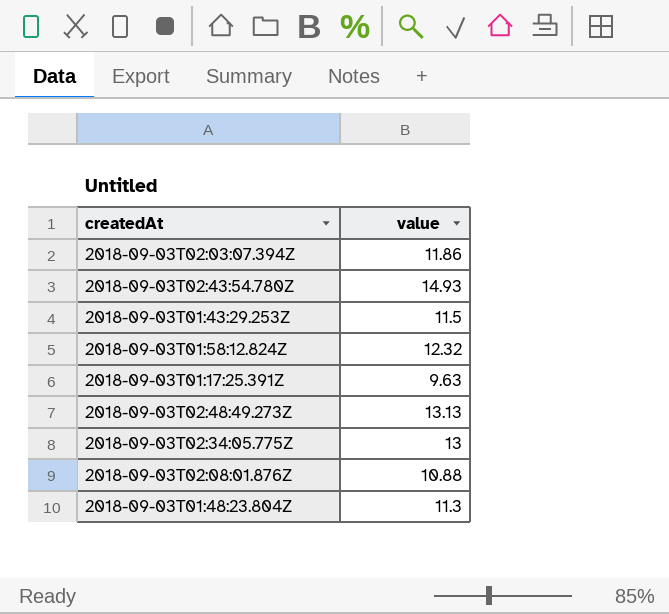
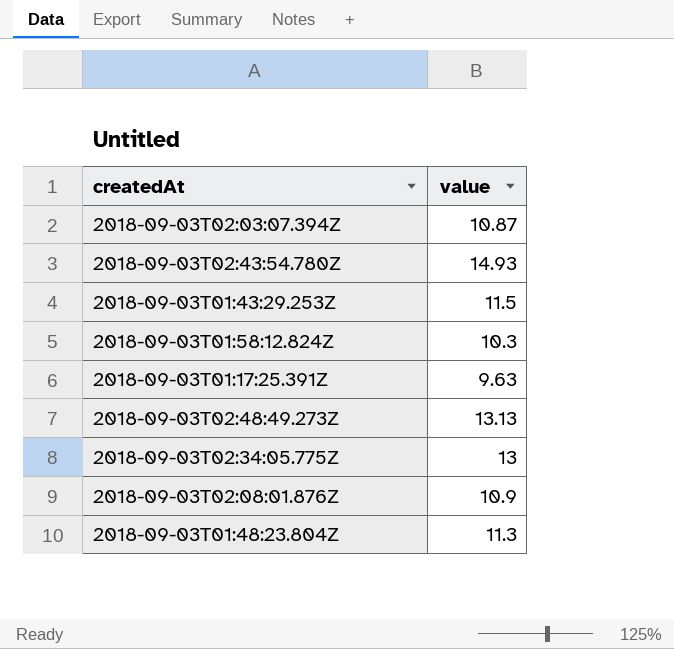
2018-09-03T02:03:07.394Z | value: 11.86 -> 10.87
2018-09-03T01:58:12.824Z | value: 12.32 -> 10.3
2018-09-03T02:08:01.876Z | value: 10.88 -> 10.9

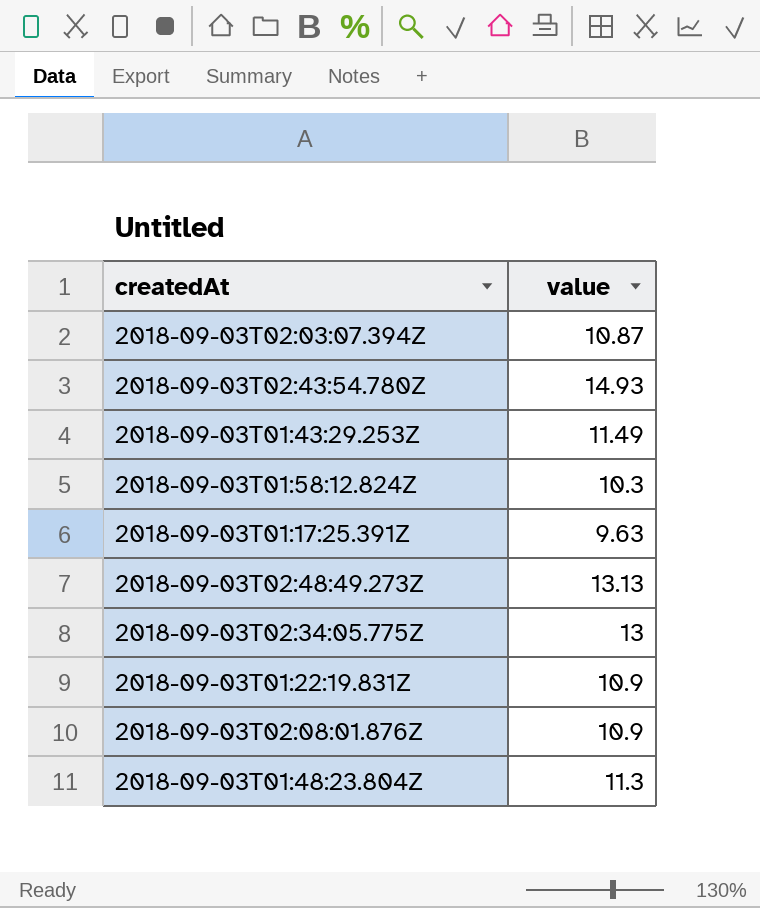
2018-09-03T01:43:29.253Z | value: 11.5 -> 11.49
row 2018-09-03T01:22:19.831Z: none -> 10.9

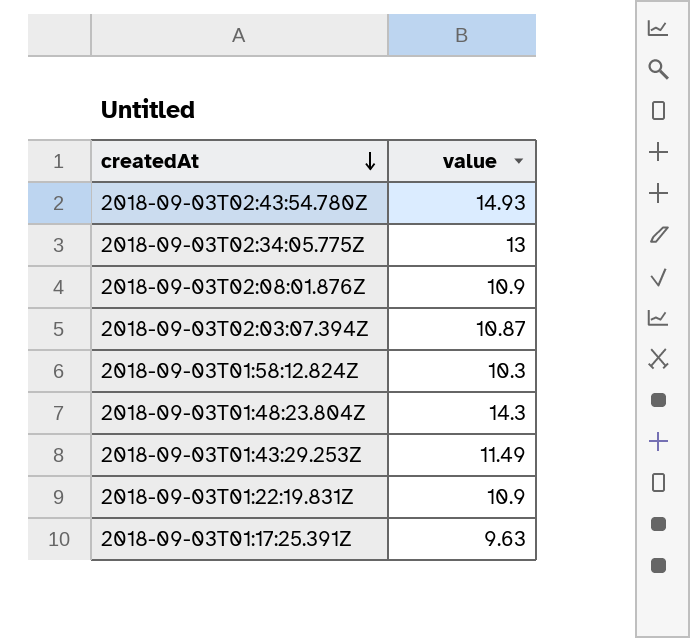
row order: none -> createdAt descending
row 2018-09-03T02:48:49.273Z: 13.13 -> none
2018-09-03T01:48:23.804Z | value: 11.3 -> 14.3

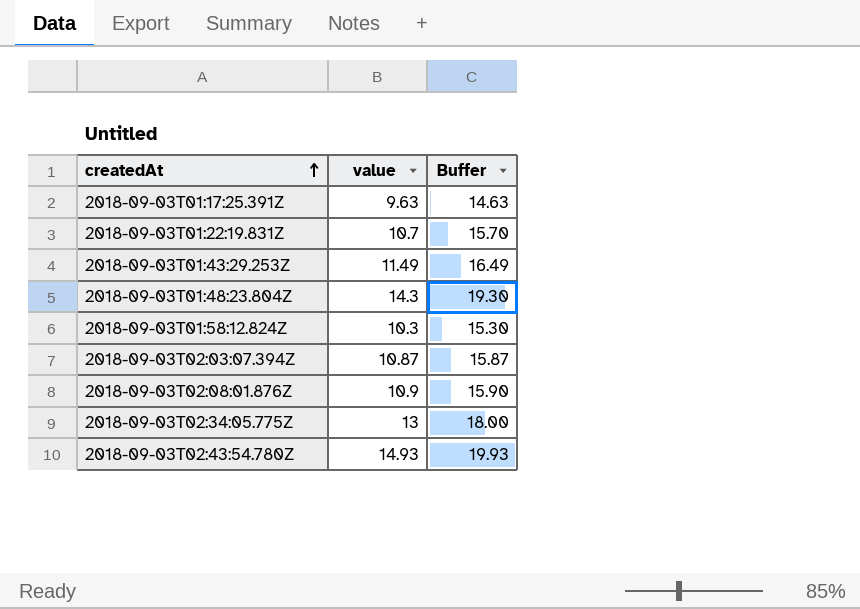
row order: createdAt descending -> createdAt ascending
column Buffer | formula: none -> [value] + 5
2018-09-03T01:22:19.831Z | value: 10.9 -> 10.7

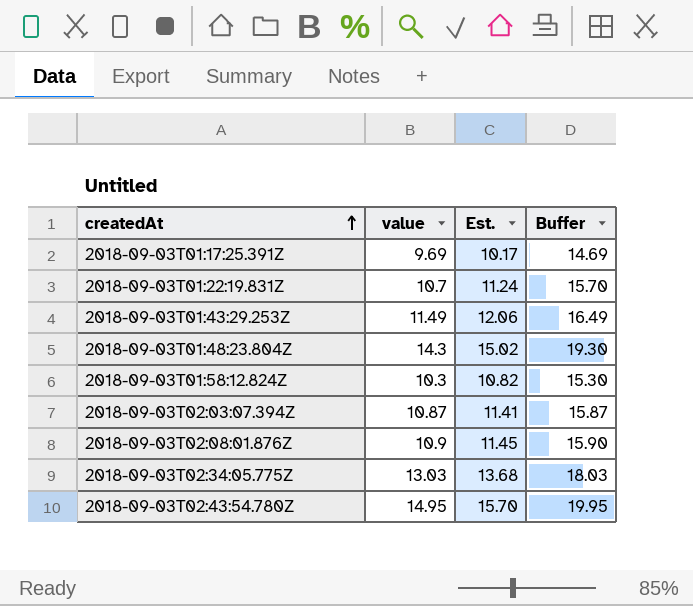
column Est. | formula: none -> [value] * 1.05
2018-09-03T01:17:25.391Z | value: 9.63 -> 9.69
2018-09-03T01:17:25.391Z | Buffer: 14.63 -> 14.69
2018-09-03T02:34:05.775Z | value: 13 -> 13.03
2018-09-03T02:34:05.775Z | Buffer: 18.00 -> 18.03
2018-09-03T02:43:54.780Z | value: 14.93 -> 14.95
2018-09-03T02:43:54.780Z | Buffer: 19.93 -> 19.95

